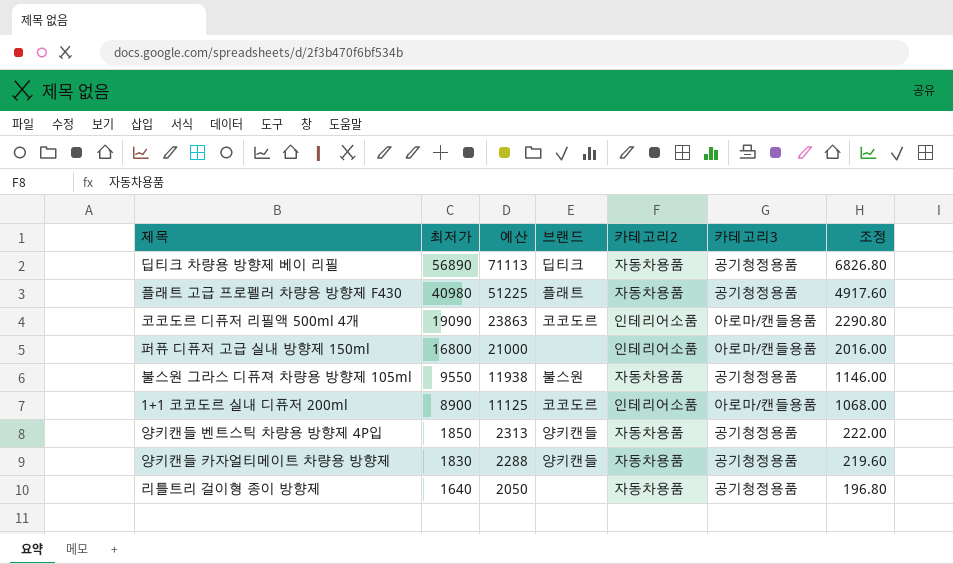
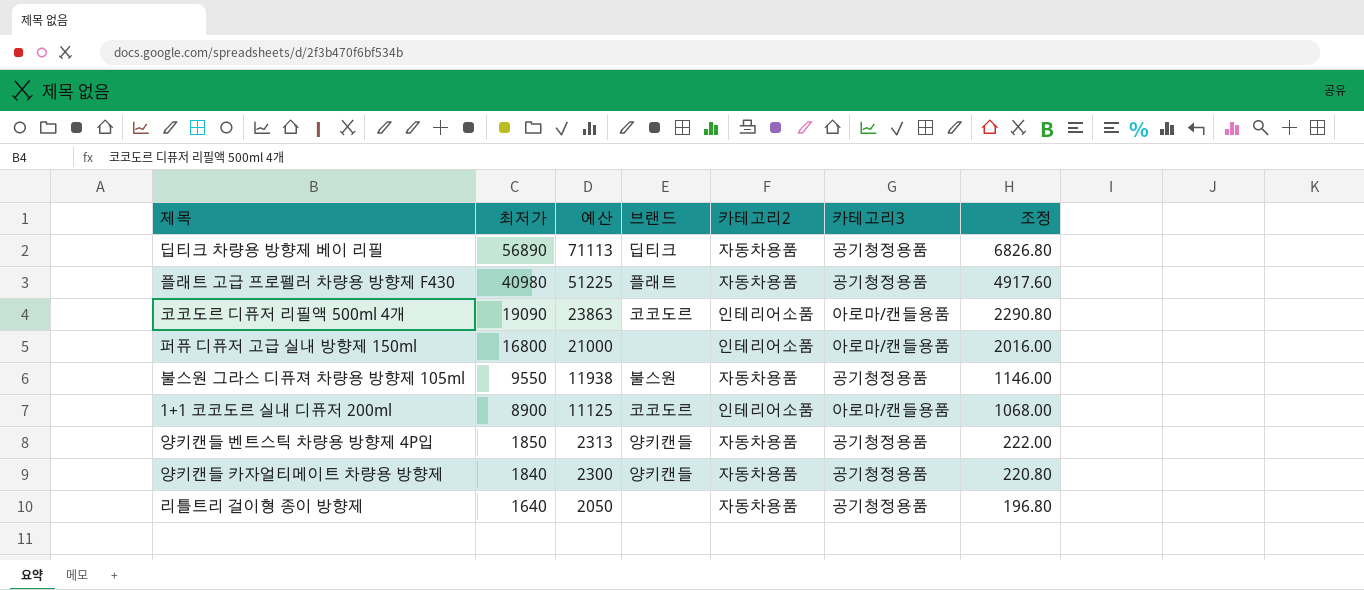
양키캔들 카자얼티메이트 차량용 방향제 | 최저가: 1830 -> 1840
양키캔들 카자얼티메이트 차량용 방향제 | 예산: 2288 -> 2300
양키캔들 카자얼티메이트 차량용 방향제 | 조정: 219.60 -> 220.80

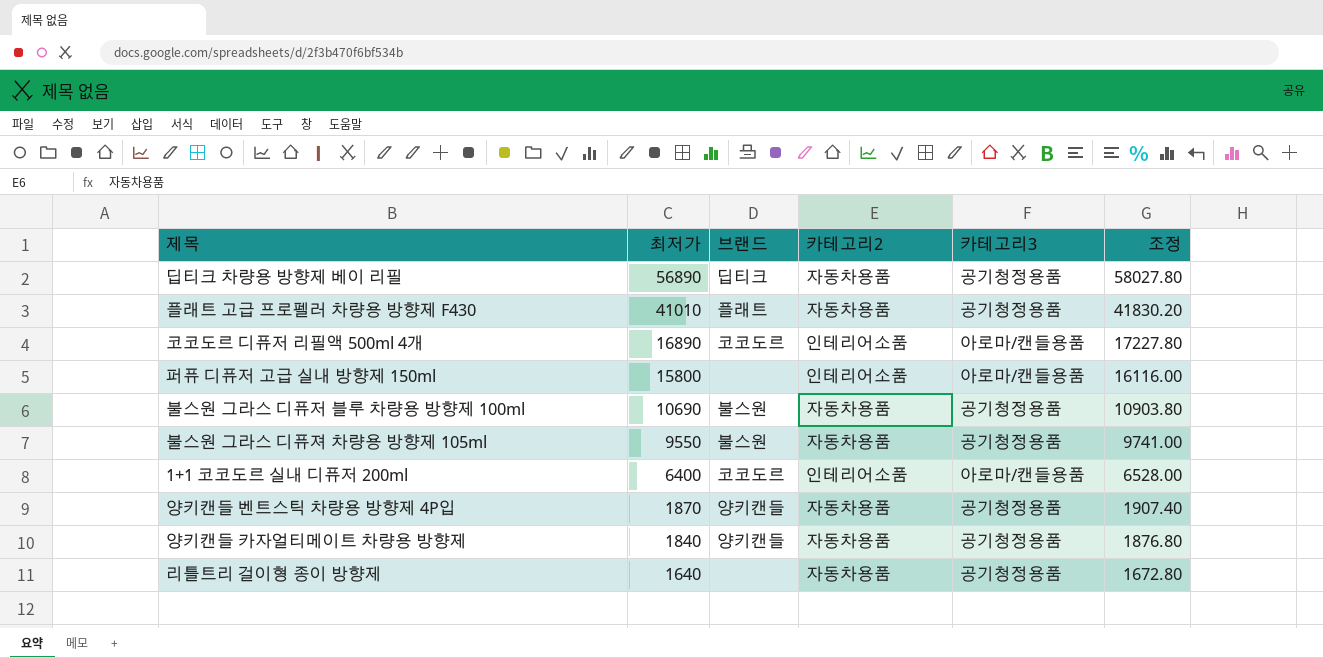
column 예산 | formula: [최저가] * 1.25 -> none
column 조정 | formula: [최저가] * 0.12 -> [최저가] * 1.02
플래트 고급 프로펠러 차량용 방향제 F430 | 최저가: 40980 -> 41010
코코도르 디퓨저 리필액 500ml 4개 | 최저가: 19090 -> 16890
퍼퓨 디퓨저 고급 실내 방향제 150ml | 최저가: 16800 -> 15800
row 불스원 그라스 디퓨저 블루 차량용 방향제 100ml: none -> 10690 | 불스원 | 자동차용품 | 공기청정용품 | 10903.80
1+1 코코도르 실내 디퓨저 200ml | 최저가: 8900 -> 6400
양키캔들 벤트스틱 차량용 방향제 4P입 | 최저가: 1850 -> 1870

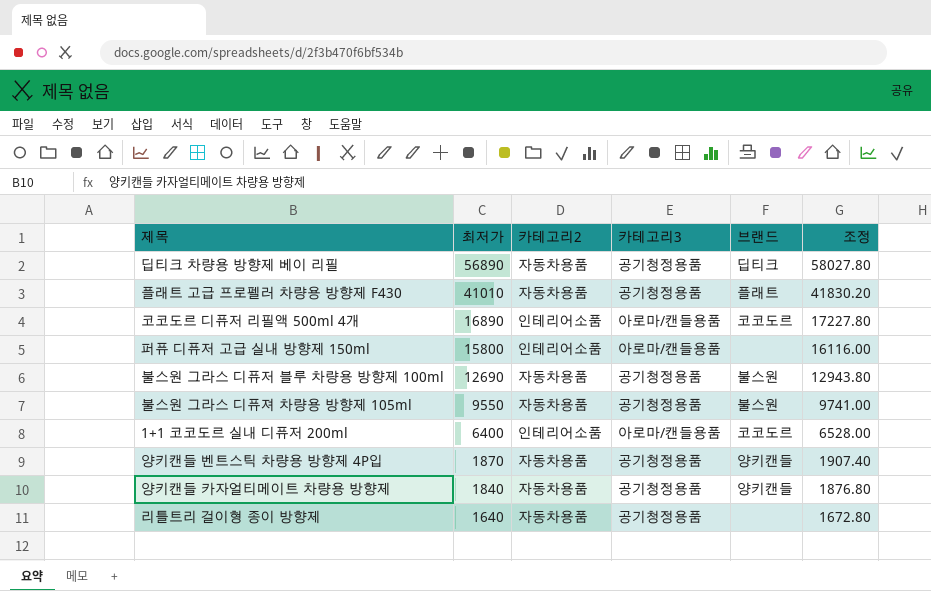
column 브랜드 | position: 3 -> 5
불스원 그라스 디퓨저 블루 차량용 방향제 100ml | 최저가: 10690 -> 12690
불스원 그라스 디퓨저 블루 차량용 방향제 100ml | 조정: 10903.80 -> 12943.80

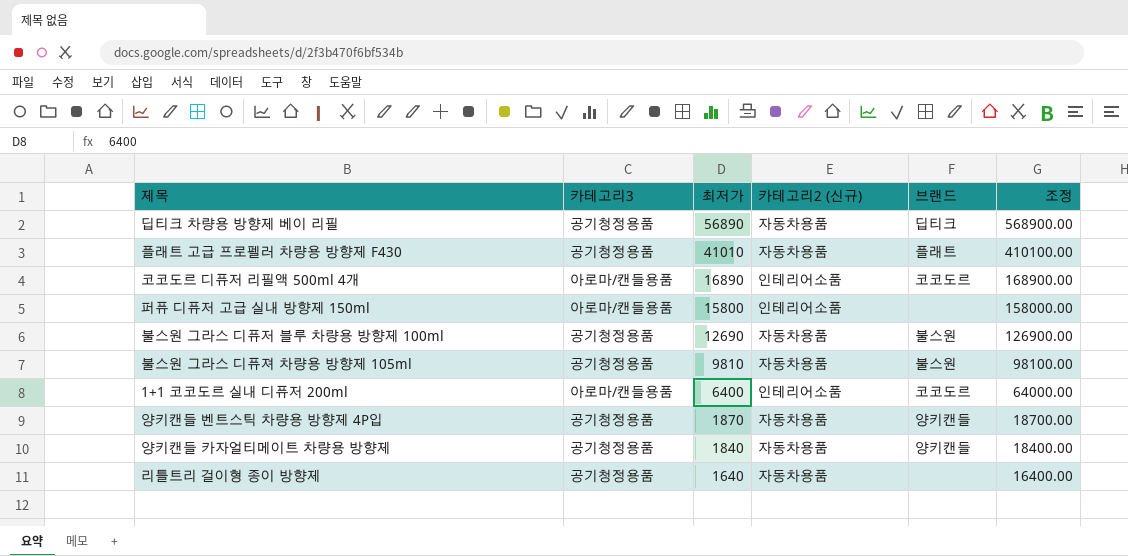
column 카테고리3 | position: 4 -> 2
column name: 카테고리2 -> 카테고리2 (신규)
column 조정 | formula: [최저가] * 1.02 -> [최저가] * 10
불스원 그라스 디퓨져 차량용 방향제 105ml | 최저가: 9550 -> 9810

